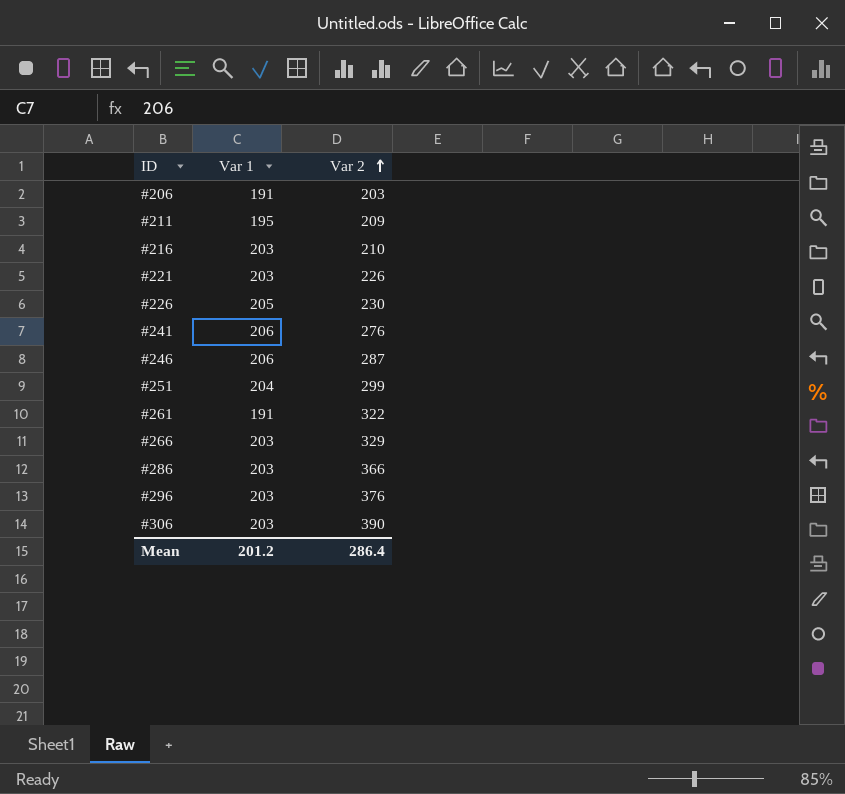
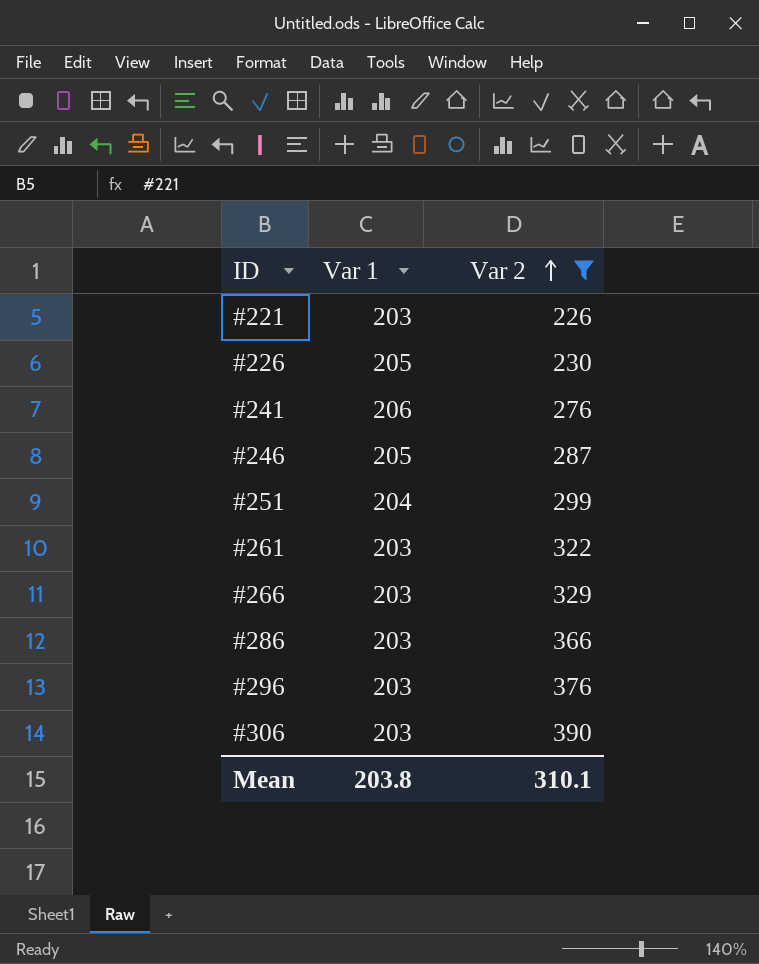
filter: none -> Var 2 >= 226
#246 | Var 1: 206 -> 205
#261 | Var 1: 191 -> 203
Mean | Var 1: 201.2 -> 203.8
Mean | Var 2: 286.4 -> 310.1

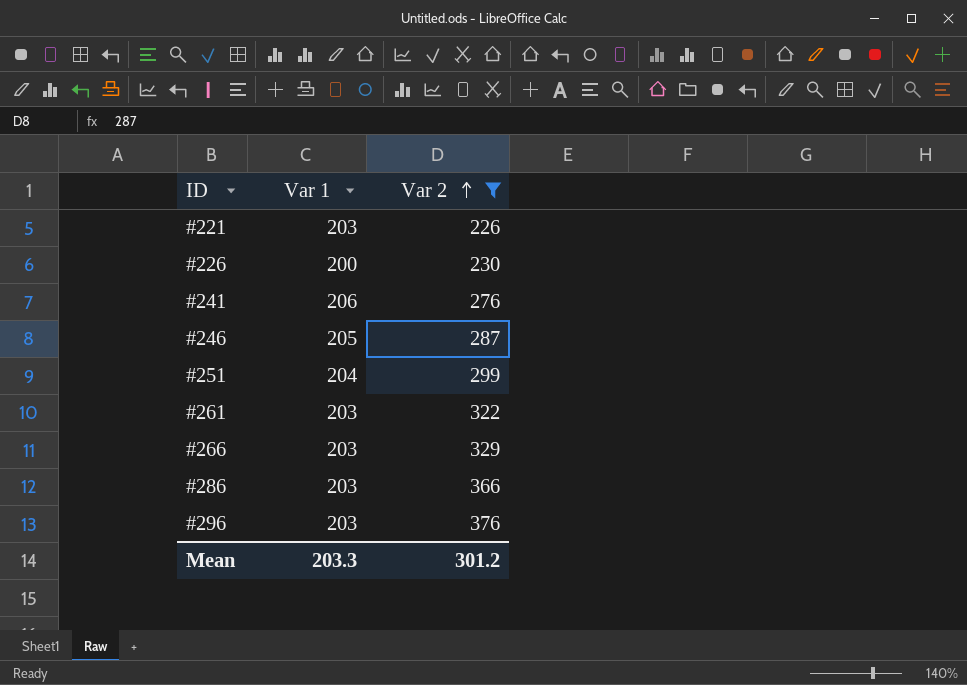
row #306: 203 | 390 -> none
#226 | Var 1: 205 -> 200
Mean | Var 1: 203.8 -> 203.3
Mean | Var 2: 310.1 -> 301.2

